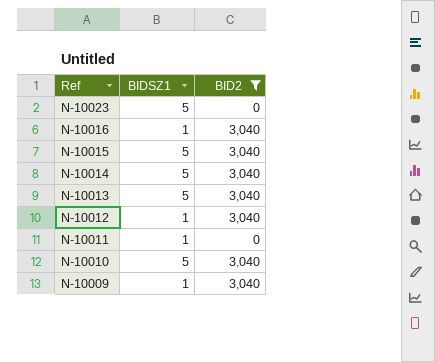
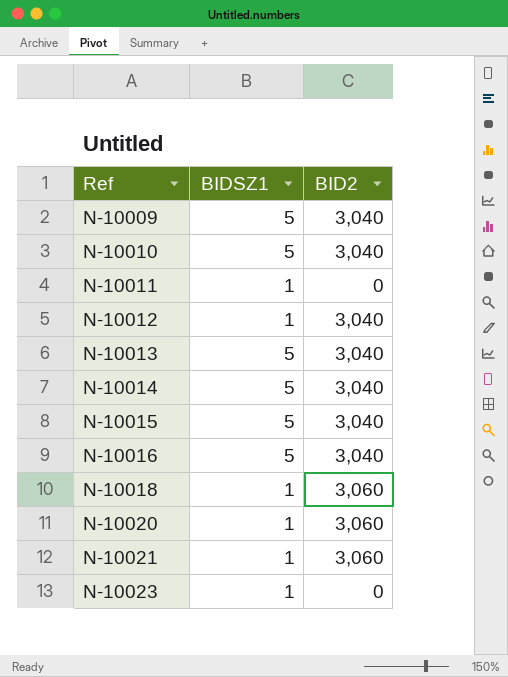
filter: BID2 != 3,060 -> none
row order: Ref descending -> Ref ascending
N-10009 | BIDSZ1: 1 -> 5
N-10016 | BIDSZ1: 1 -> 5
N-10023 | BIDSZ1: 5 -> 1

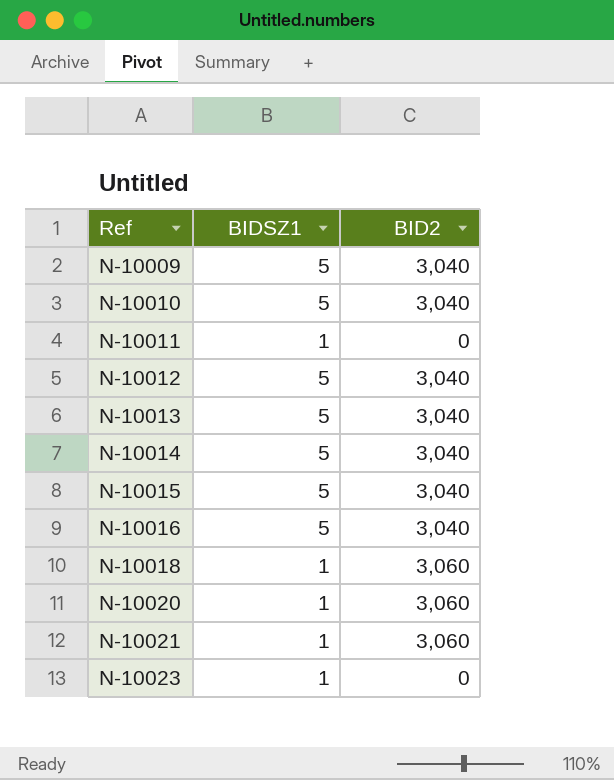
N-10012 | BIDSZ1: 1 -> 5

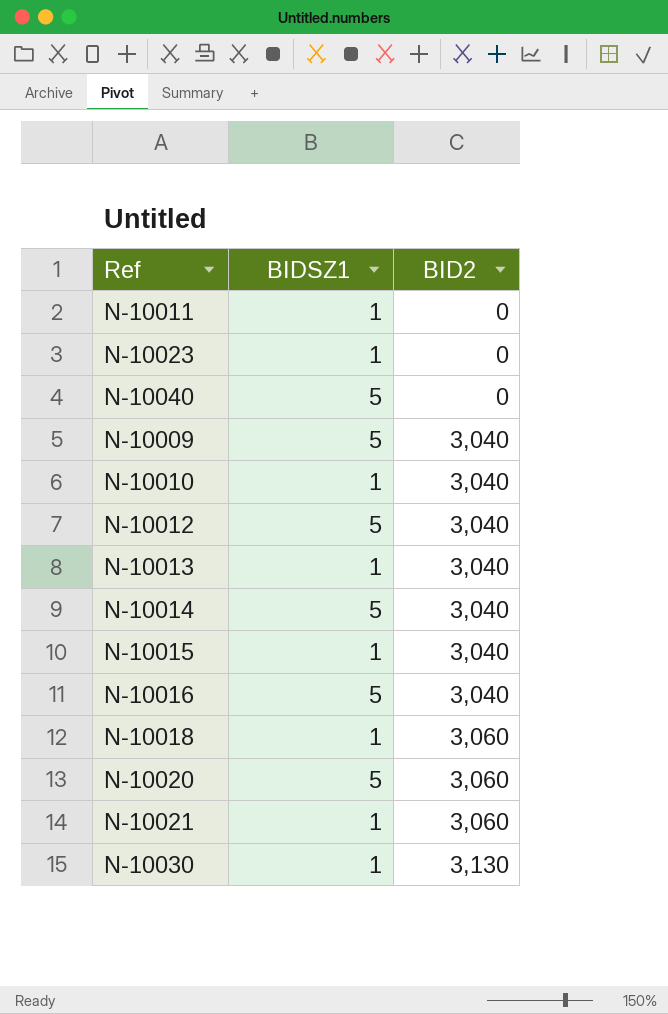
row order: Ref ascending -> BID2 ascending
row N-10040: none -> 5 | 0
N-10010 | BIDSZ1: 5 -> 1
N-10013 | BIDSZ1: 5 -> 1
N-10015 | BIDSZ1: 5 -> 1
N-10020 | BIDSZ1: 1 -> 5
row N-10030: none -> 1 | 3,130

